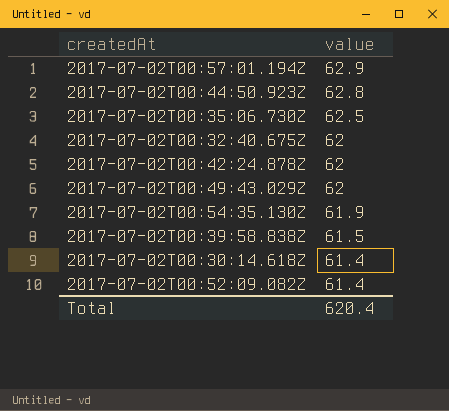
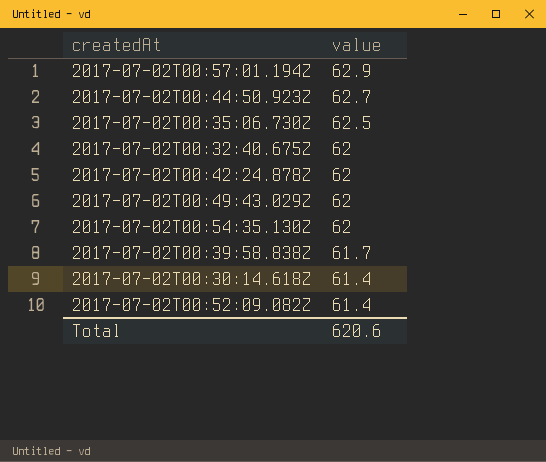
2017-07-02T00:44:50.923Z | value: 62.8 -> 62.7
2017-07-02T00:54:35.130Z | value: 61.9 -> 62
2017-07-02T00:39:58.838Z | value: 61.5 -> 61.7
Total | value: 620.4 -> 620.6

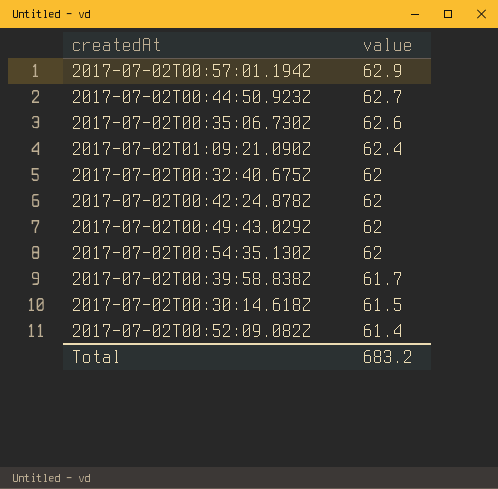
2017-07-02T00:35:06.730Z | value: 62.5 -> 62.6
row 2017-07-02T01:09:21.090Z: none -> 62.4
2017-07-02T00:30:14.618Z | value: 61.4 -> 61.5
Total | value: 620.6 -> 683.2

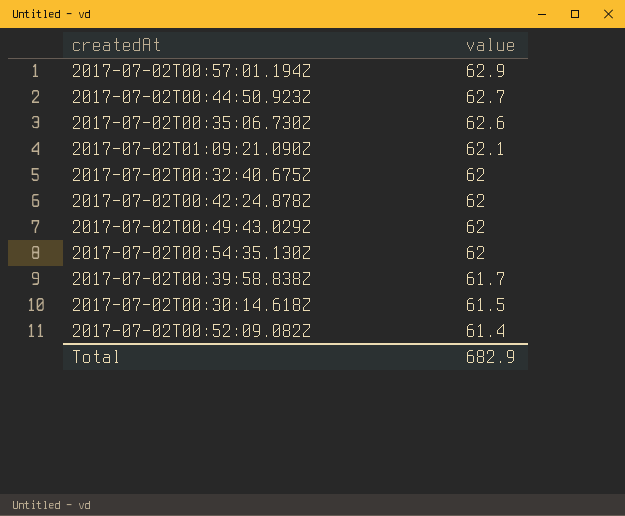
2017-07-02T01:09:21.090Z | value: 62.4 -> 62.1
Total | value: 683.2 -> 682.9

